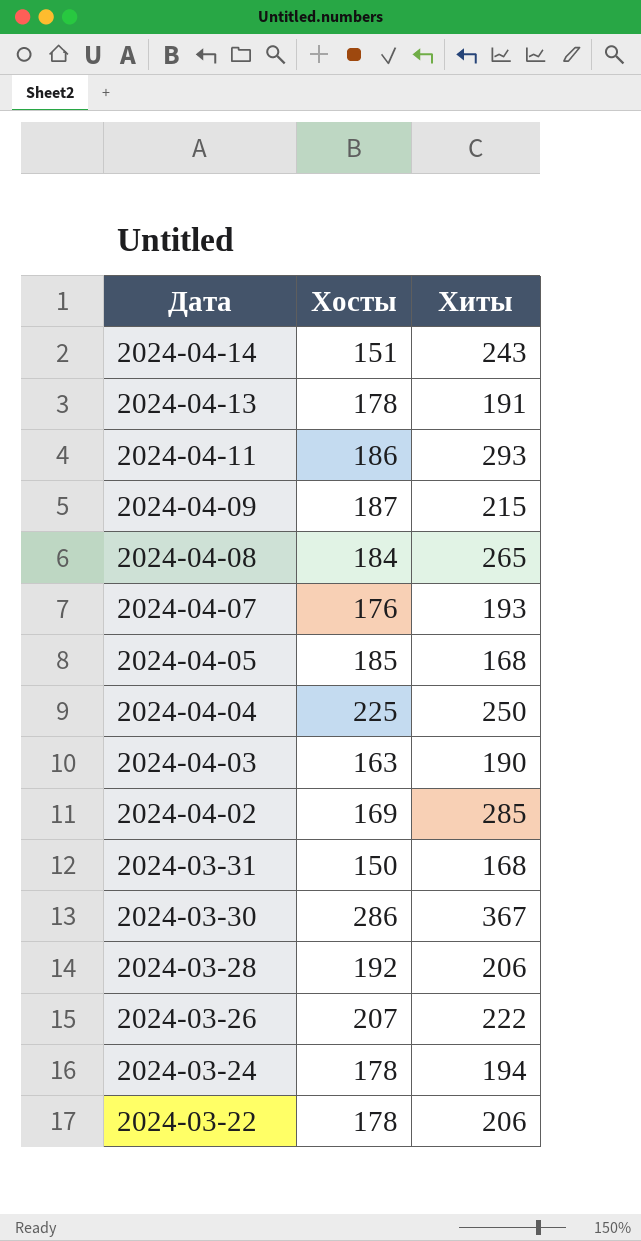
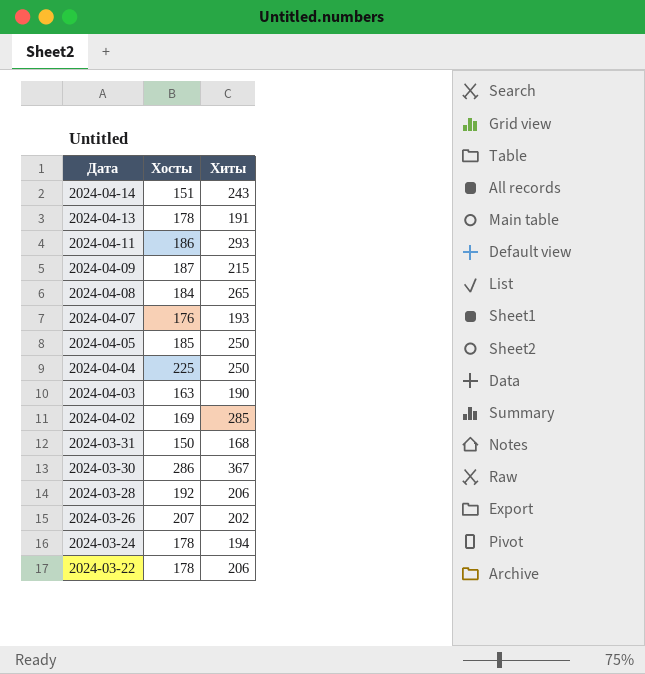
2024-04-05 | Хиты: 168 -> 250
2024-03-26 | Хиты: 222 -> 202

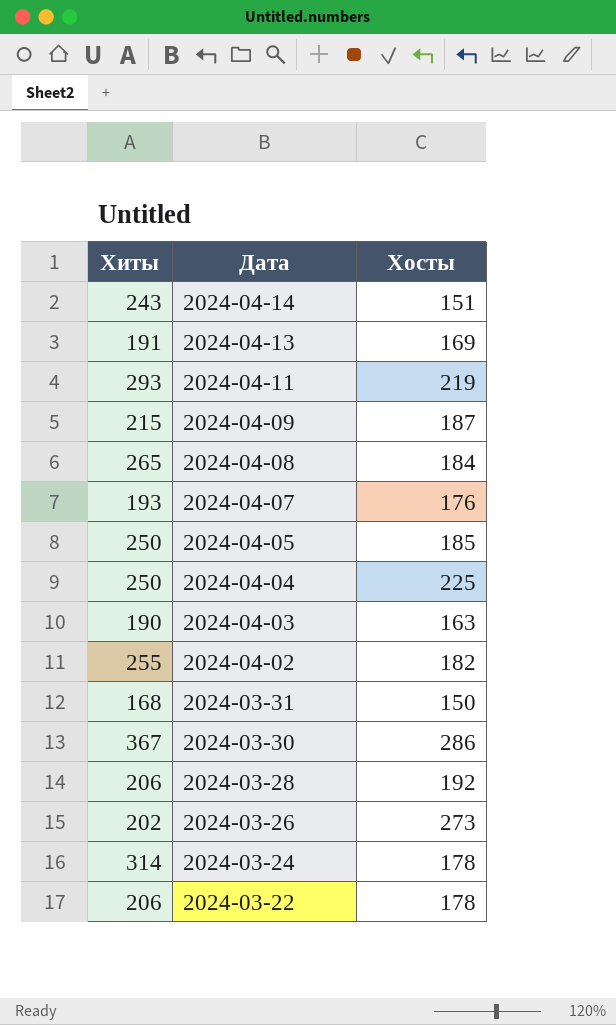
column Хиты | position: 3 -> 1
2024-04-13 | Хосты: 178 -> 169
2024-04-11 | Хосты: 186 -> 219
2024-04-02 | Хиты: 285 -> 255
2024-04-02 | Хосты: 169 -> 182
2024-03-26 | Хосты: 207 -> 273
2024-03-24 | Хиты: 194 -> 314

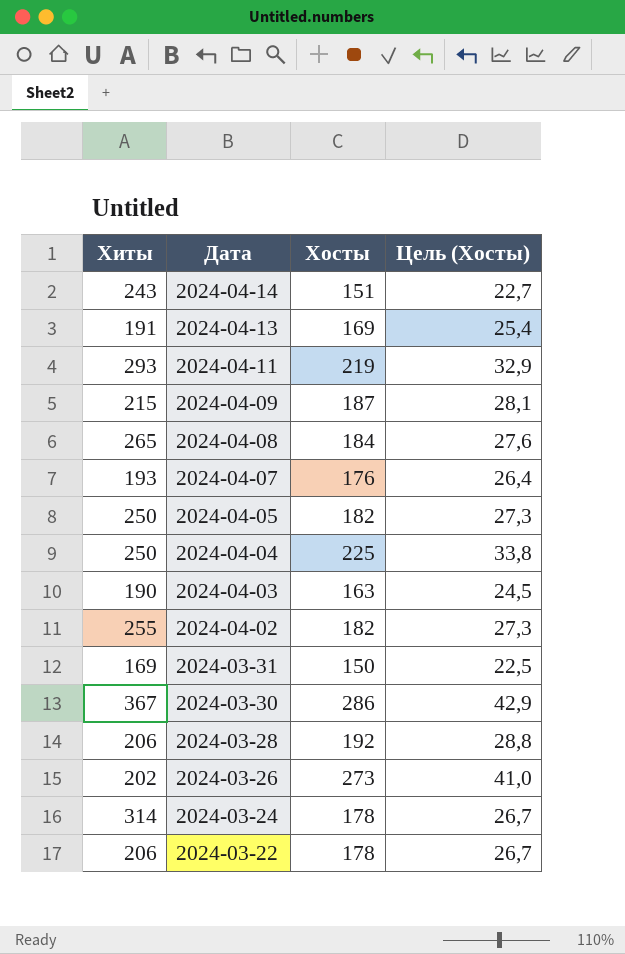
column Цель (Хосты) | formula: none -> [Хосты] * 0,15
2024-04-05 | Хосты: 185 -> 182
2024-03-31 | Хиты: 168 -> 169

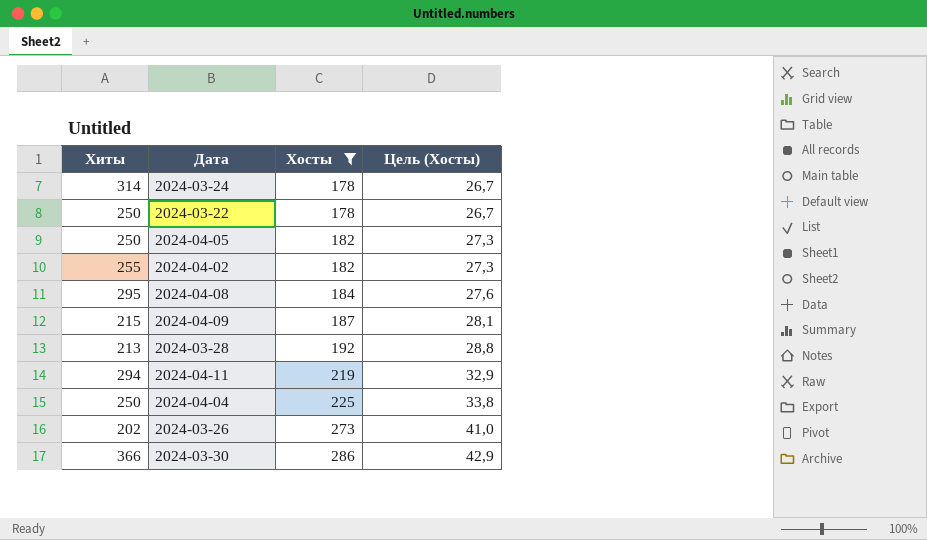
filter: none -> Хосты >= 178
row order: Дата descending -> Хосты ascending
2024-03-22 | Хиты: 206 -> 250
2024-04-08 | Хиты: 265 -> 295
2024-03-28 | Хиты: 206 -> 213
2024-04-11 | Хиты: 293 -> 294
2024-03-30 | Хиты: 367 -> 366

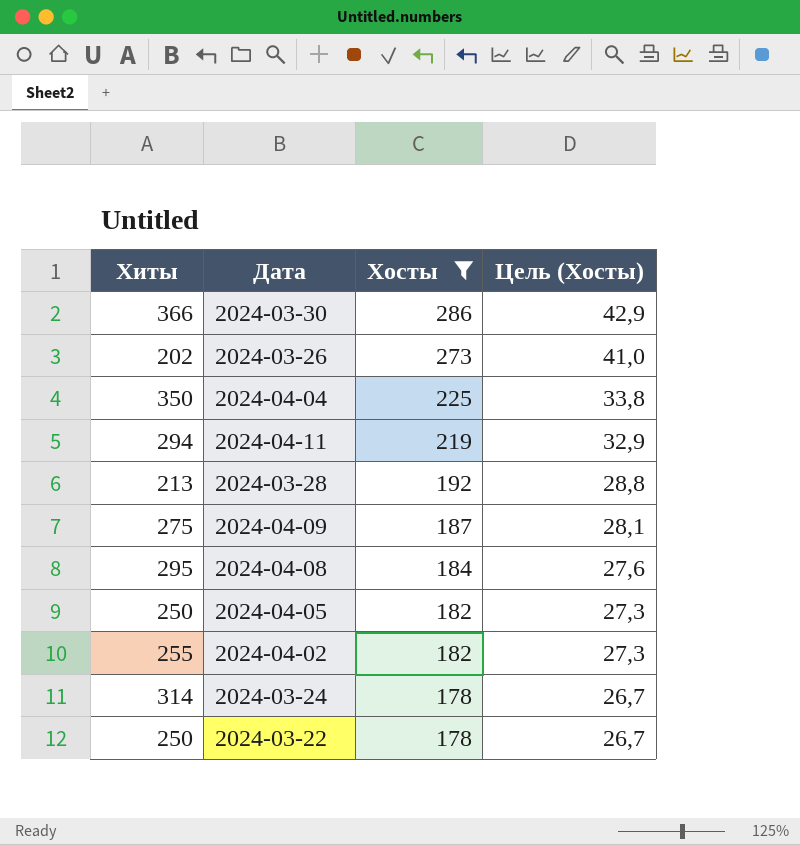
row order: Хосты ascending -> Хосты descending
2024-04-04 | Хиты: 250 -> 350
2024-04-09 | Хиты: 215 -> 275

